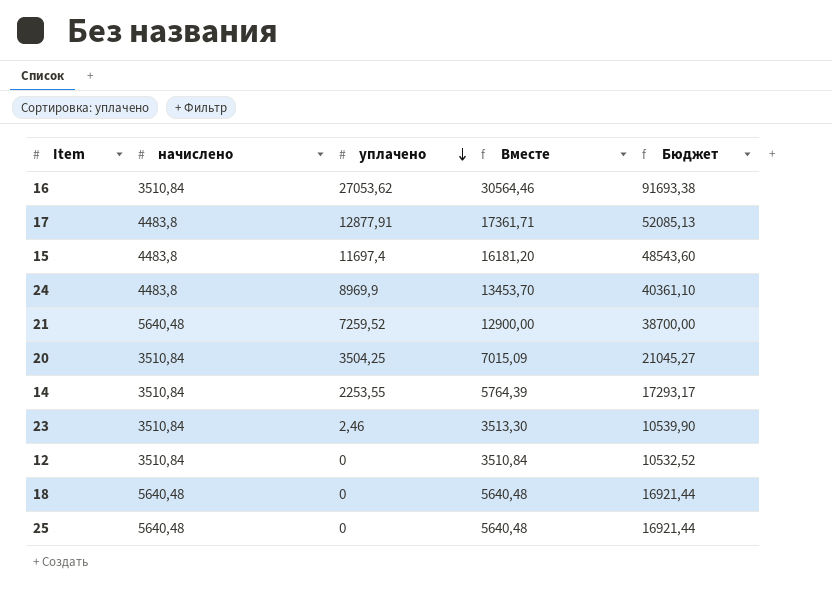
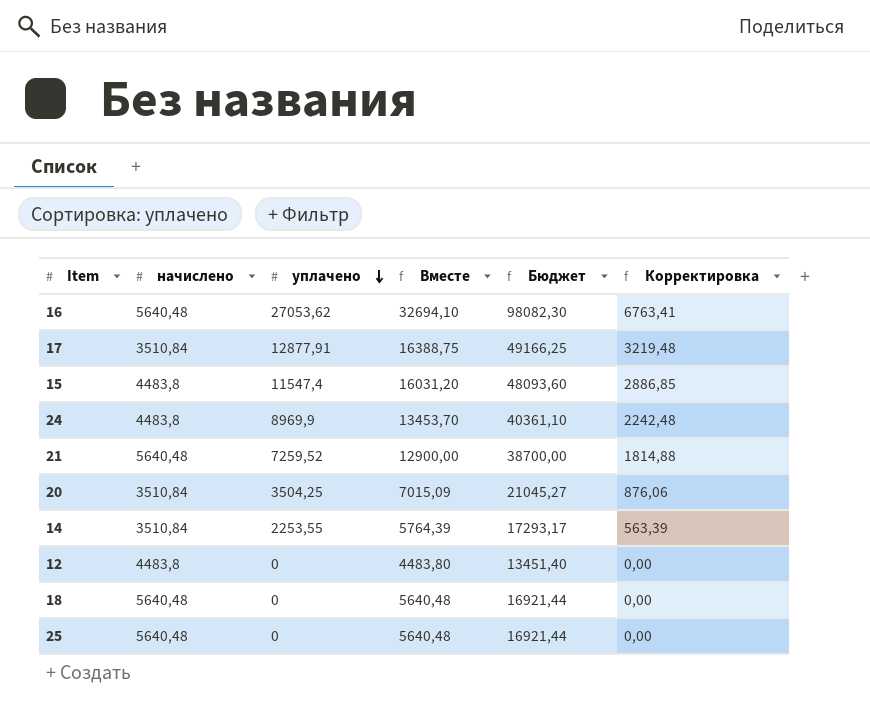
column Корректировка | formula: none -> [уплачено] * 0,25
row 23: 3510,84 | 2,46 | 3513,30 | 10539,90 -> none
16 | начислено: 3510,84 -> 5640,48
16 | Вместе: 30564,46 -> 32694,10
16 | Бюджет: 91693,38 -> 98082,30
17 | начислено: 4483,8 -> 3510,84
17 | Вместе: 17361,71 -> 16388,75
17 | Бюджет: 52085,13 -> 49166,25
15 | уплачено: 11697,4 -> 11547,4
15 | Вместе: 16181,20 -> 16031,20
15 | Бюджет: 48543,60 -> 48093,60
12 | начислено: 3510,84 -> 4483,8
12 | Вместе: 3510,84 -> 4483,80
12 | Бюджет: 10532,52 -> 13451,40

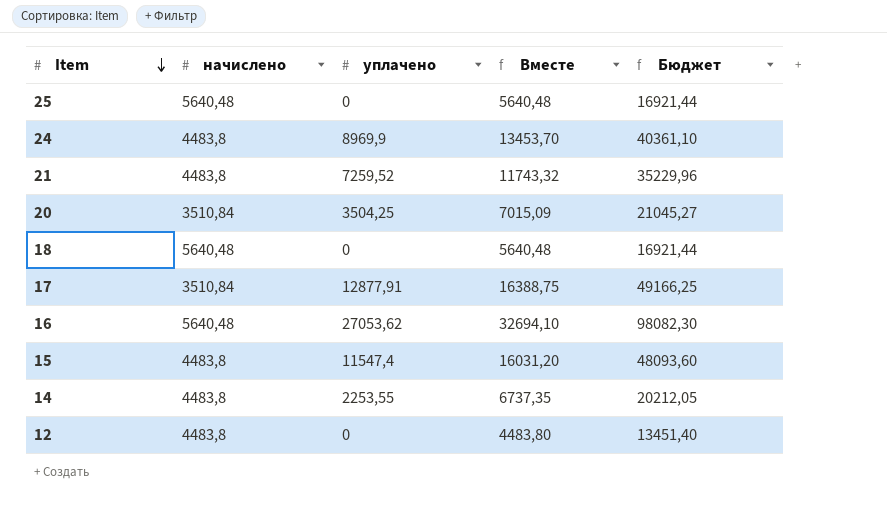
row order: уплачено descending -> Item descending
column Корректировка | formula: [уплачено] * 0,25 -> none
21 | начислено: 5640,48 -> 4483,8
21 | Вместе: 12900,00 -> 11743,32
21 | Бюджет: 38700,00 -> 35229,96
14 | начислено: 3510,84 -> 4483,8
14 | Вместе: 5764,39 -> 6737,35
14 | Бюджет: 17293,17 -> 20212,05

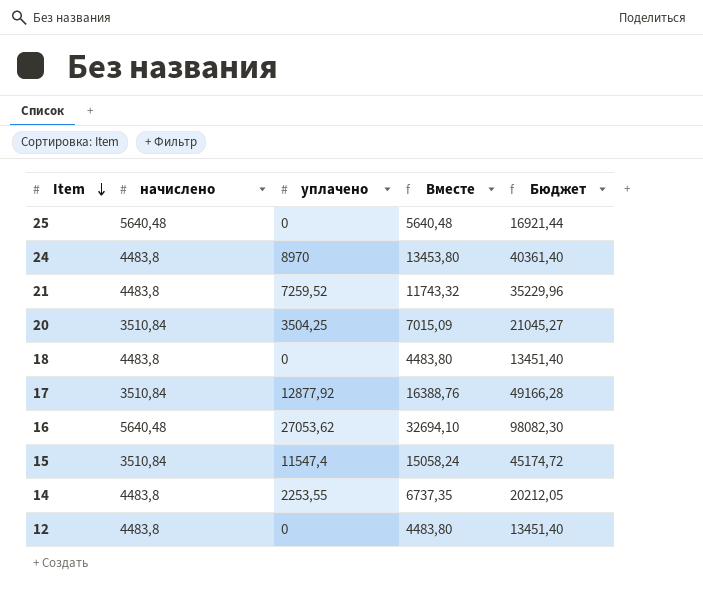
24 | уплачено: 8969,9 -> 8970
24 | Вместе: 13453,70 -> 13453,80
24 | Бюджет: 40361,10 -> 40361,40
18 | начислено: 5640,48 -> 4483,8
18 | Вместе: 5640,48 -> 4483,80
18 | Бюджет: 16921,44 -> 13451,40
17 | уплачено: 12877,91 -> 12877,92
17 | Вместе: 16388,75 -> 16388,76
17 | Бюджет: 49166,25 -> 49166,28
15 | начислено: 4483,8 -> 3510,84
15 | Вместе: 16031,20 -> 15058,24
15 | Бюджет: 48093,60 -> 45174,72

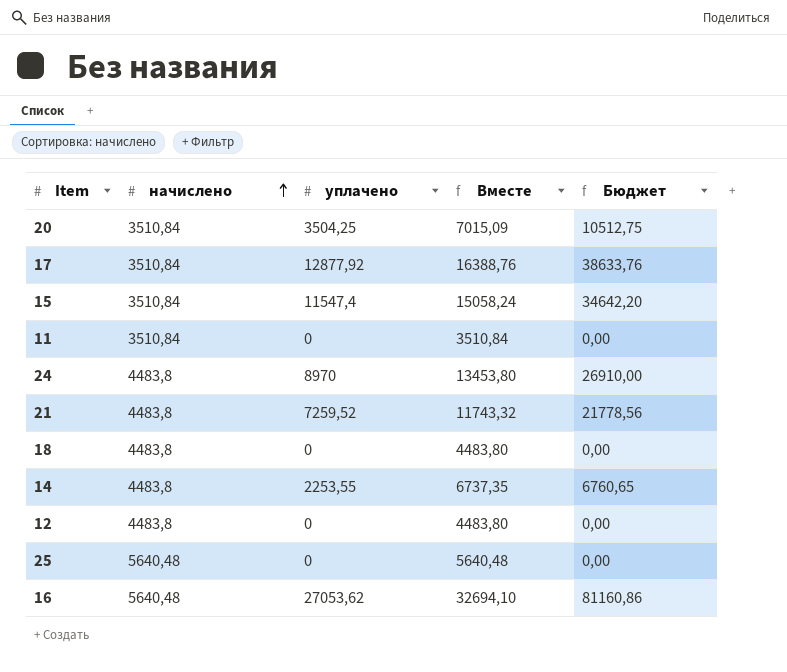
row order: Item descending -> начислено ascending
column Бюджет | formula: [Вместе] * 3 -> [уплачено] * 3
row 11: none -> 3510,84 | 0 | 3510,84 | 0,00

